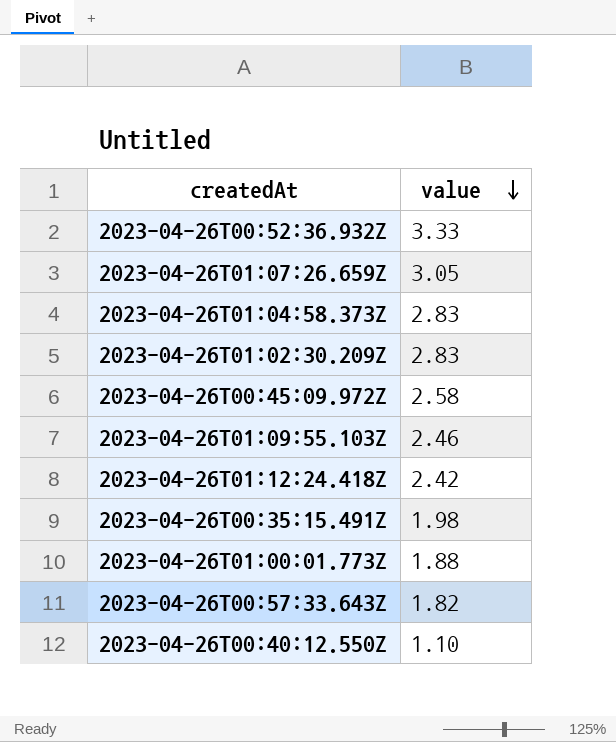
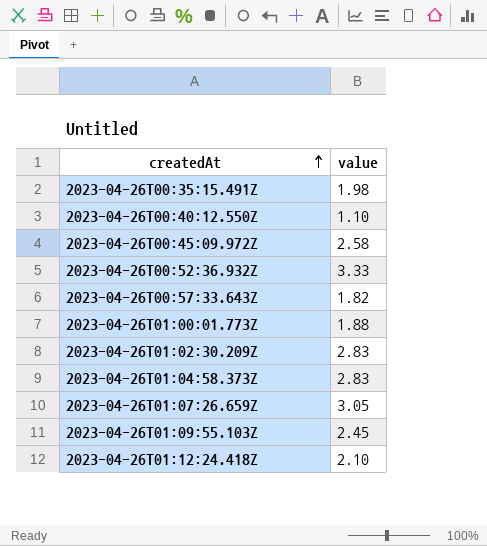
row order: value descending -> createdAt ascending
2023-04-26T01:09:55.103Z | value: 2.46 -> 2.45
2023-04-26T01:12:24.418Z | value: 2.42 -> 2.10

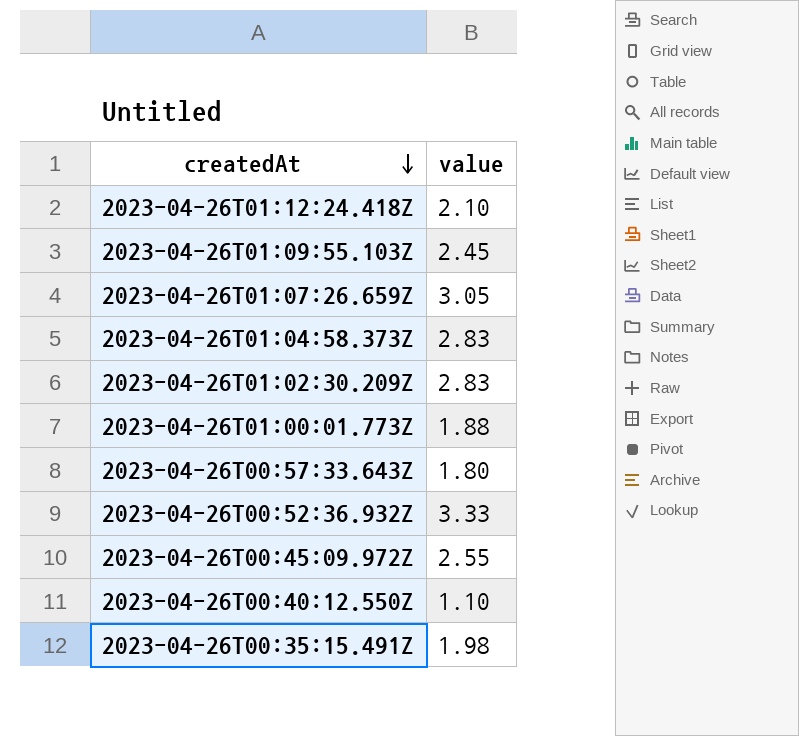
row order: createdAt ascending -> createdAt descending
2023-04-26T00:57:33.643Z | value: 1.82 -> 1.80
2023-04-26T00:45:09.972Z | value: 2.58 -> 2.55

